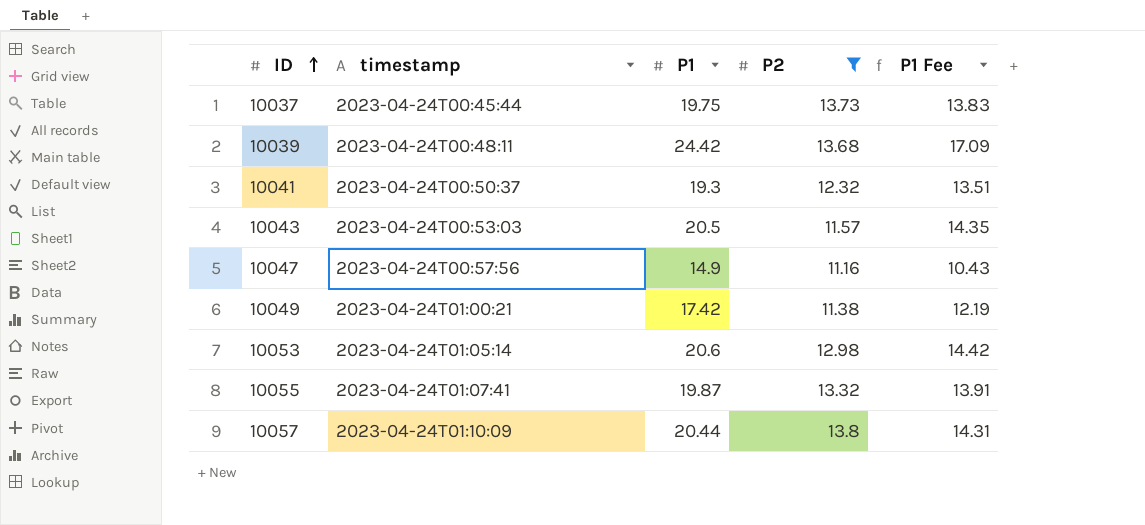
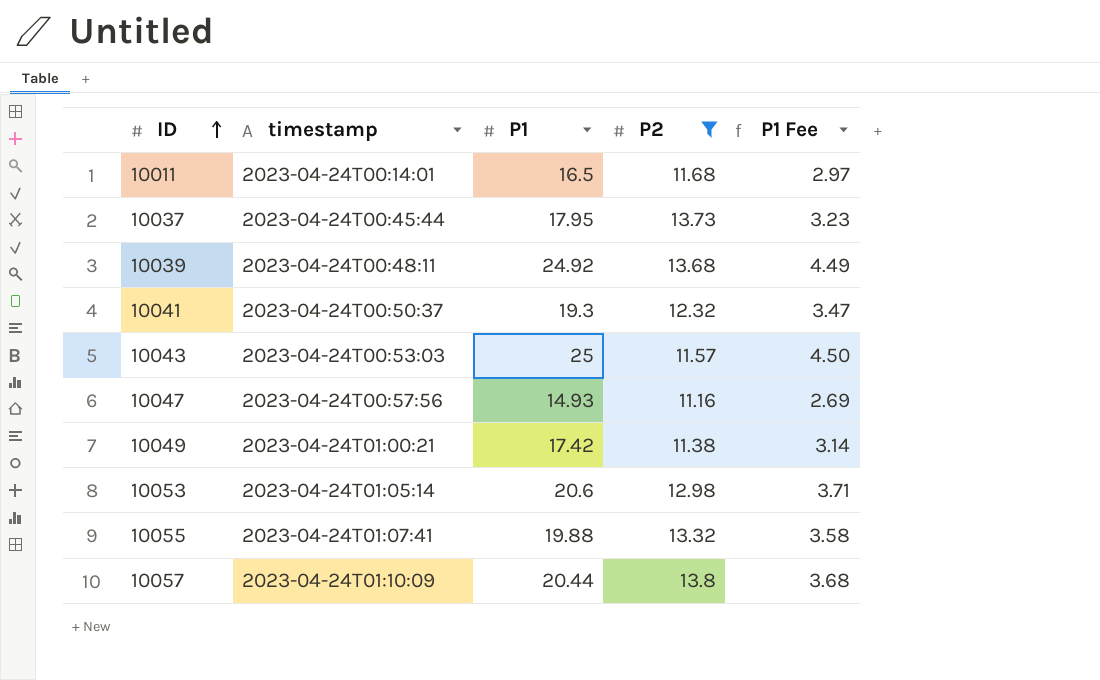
column P1 Fee | formula: [P1] * 0.7 -> [P1] * 0.18
row 10011: none -> 2023-04-24T00:14:01 | 16.5 | 11.68 | 2.97
10037 | P1: 19.75 -> 17.95
10039 | P1: 24.42 -> 24.92
10043 | P1: 20.5 -> 25
10047 | P1: 14.9 -> 14.93
10055 | P1: 19.87 -> 19.88

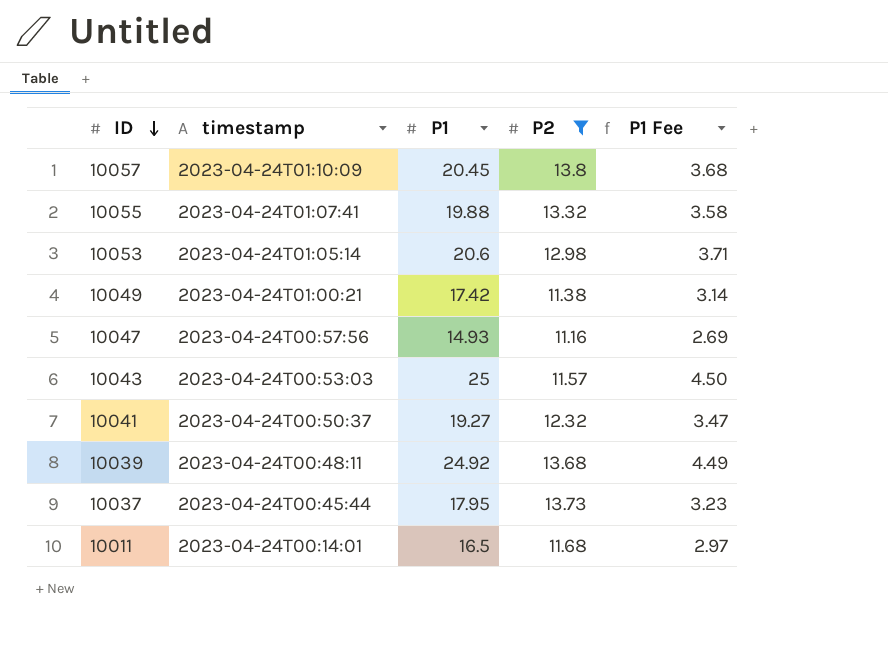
row order: ID ascending -> ID descending
10057 | P1: 20.44 -> 20.45
10041 | P1: 19.3 -> 19.27

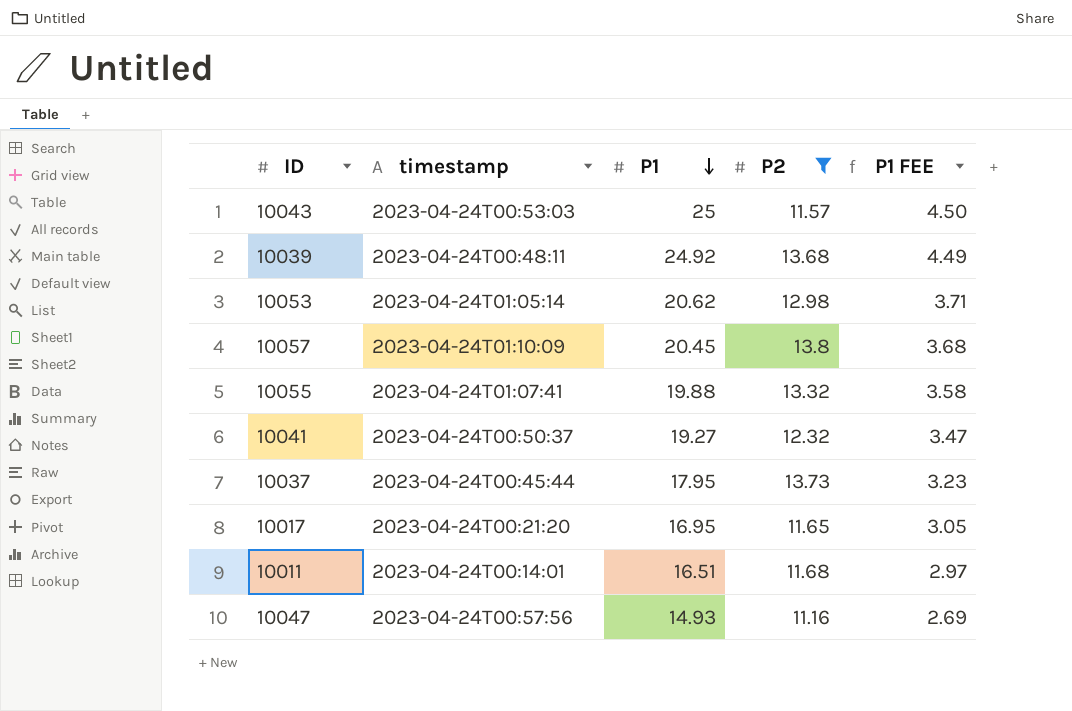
row order: ID descending -> P1 descending
column name: P1 Fee -> P1 FEE
row 10049: 2023-04-24T01:00:21 | 17.42 | 11.38 | 3.14 -> none
10053 | P1: 20.6 -> 20.62
row 10017: none -> 2023-04-24T00:21:20 | 16.95 | 11.65 | 3.05
10011 | P1: 16.5 -> 16.51

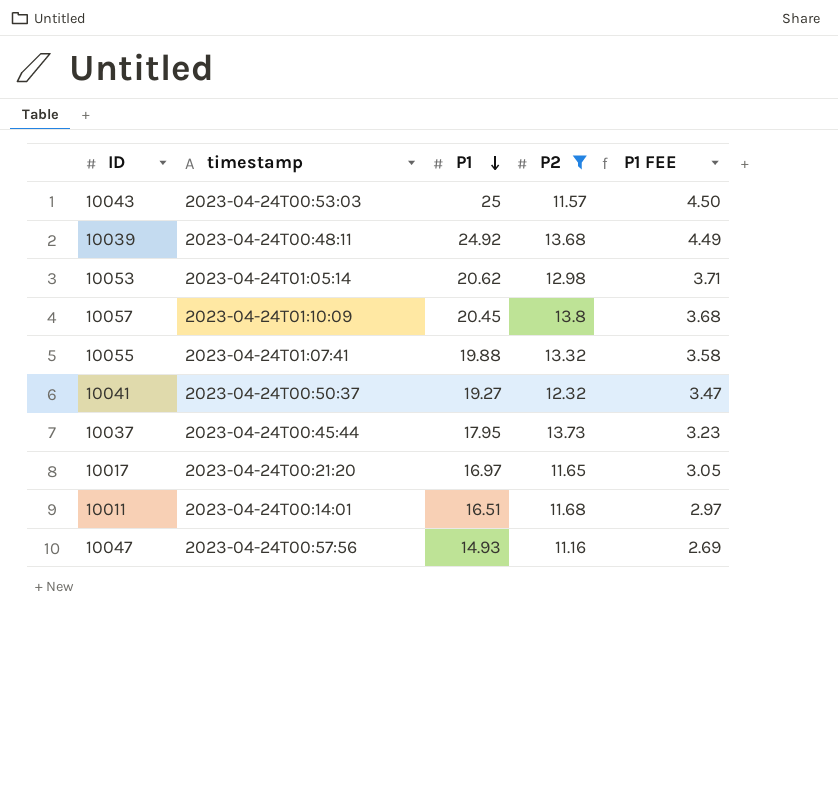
10017 | P1: 16.95 -> 16.97

